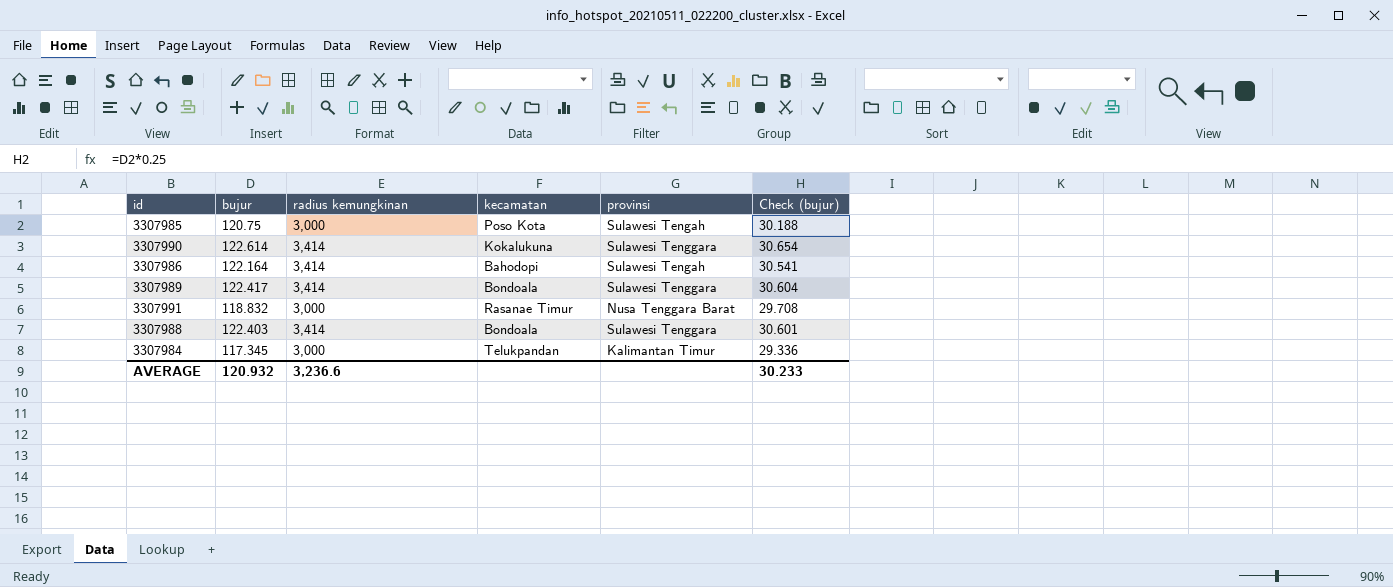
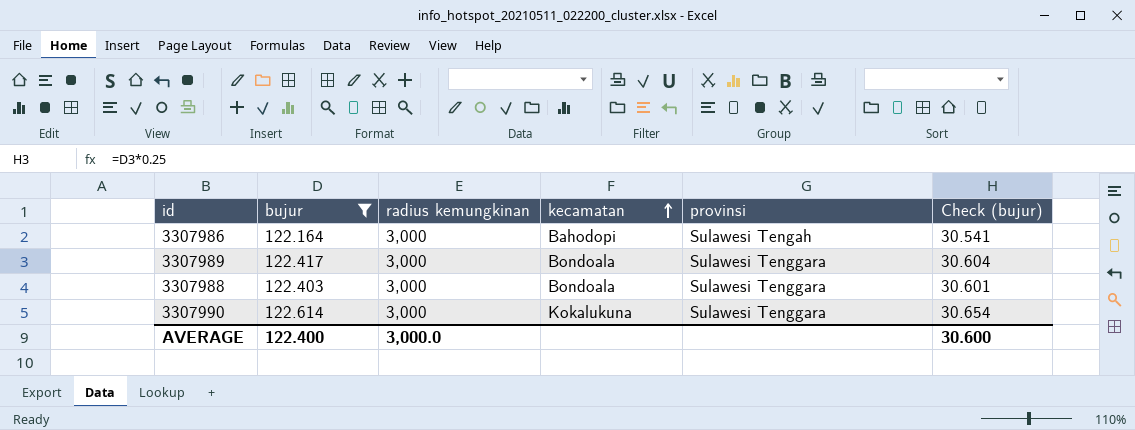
filter: none -> bujur >= 122.164
row order: none -> kecamatan ascending
3307986 | radius kemungkinan: 3,414 -> 3,000
3307989 | radius kemungkinan: 3,414 -> 3,000
3307988 | radius kemungkinan: 3,414 -> 3,000
3307990 | radius kemungkinan: 3,414 -> 3,000
AVERAGE | bujur: 120.932 -> 122.400
AVERAGE | radius kemungkinan: 3,236.6 -> 3,000.0
AVERAGE | Check (bujur): 30.233 -> 30.600

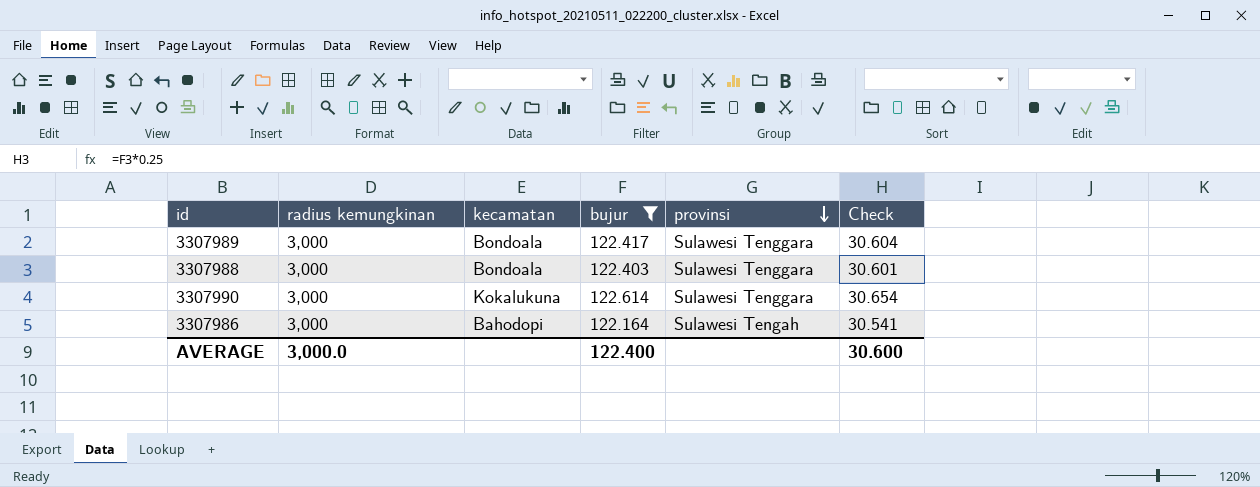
row order: kecamatan ascending -> provinsi descending
column bujur | position: 2 -> 4
column name: Check (bujur) -> Check

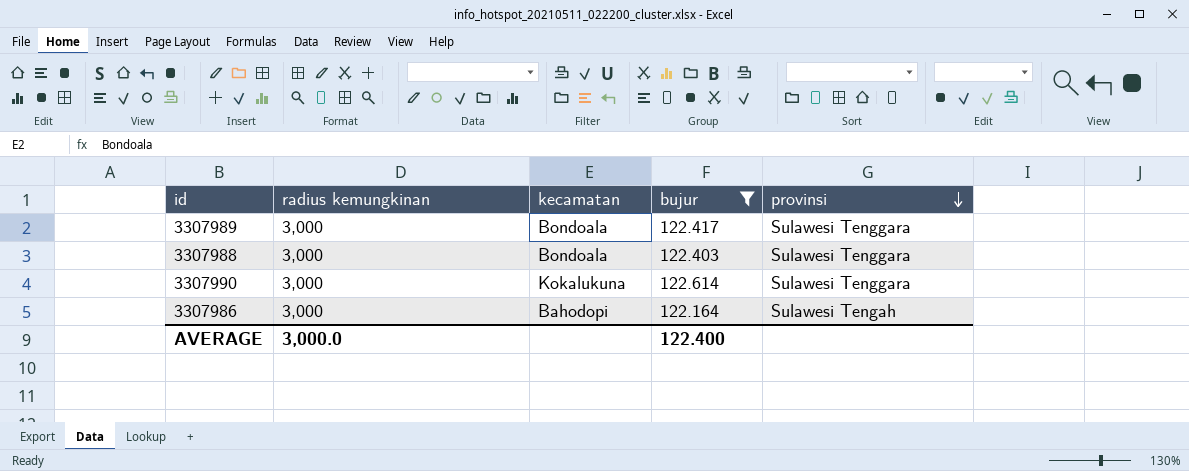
column Check | formula: [bujur] * 0.25 -> none

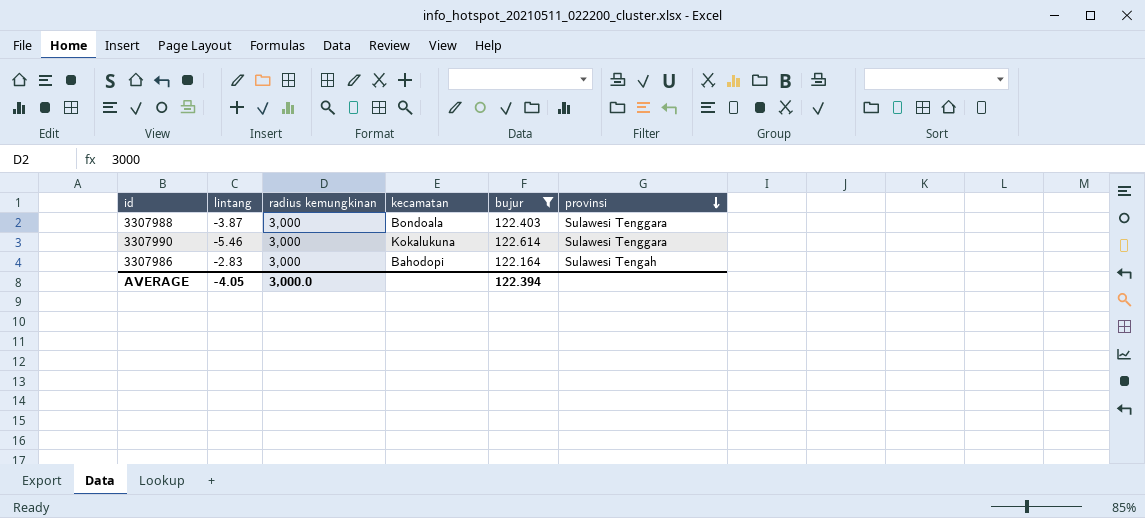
column lintang | position: none -> 2
row 3307989: 3,000 | Bondoala | 122.417 | Sulawesi Tenggara -> none
AVERAGE | bujur: 122.400 -> 122.394

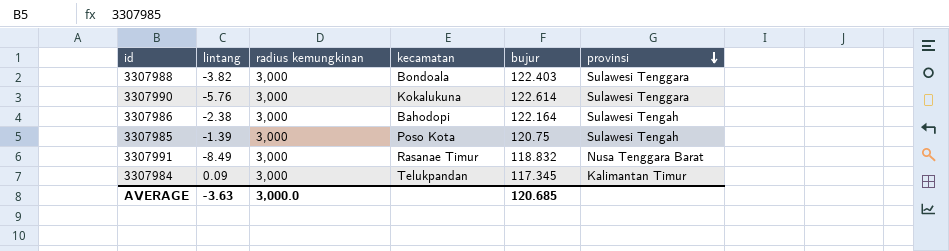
filter: bujur >= 122.164 -> none
3307988 | lintang: -3.87 -> -3.82
3307990 | lintang: -5.46 -> -5.76
3307986 | lintang: -2.83 -> -2.38
AVERAGE | lintang: -4.05 -> -3.63
AVERAGE | bujur: 122.394 -> 120.685

